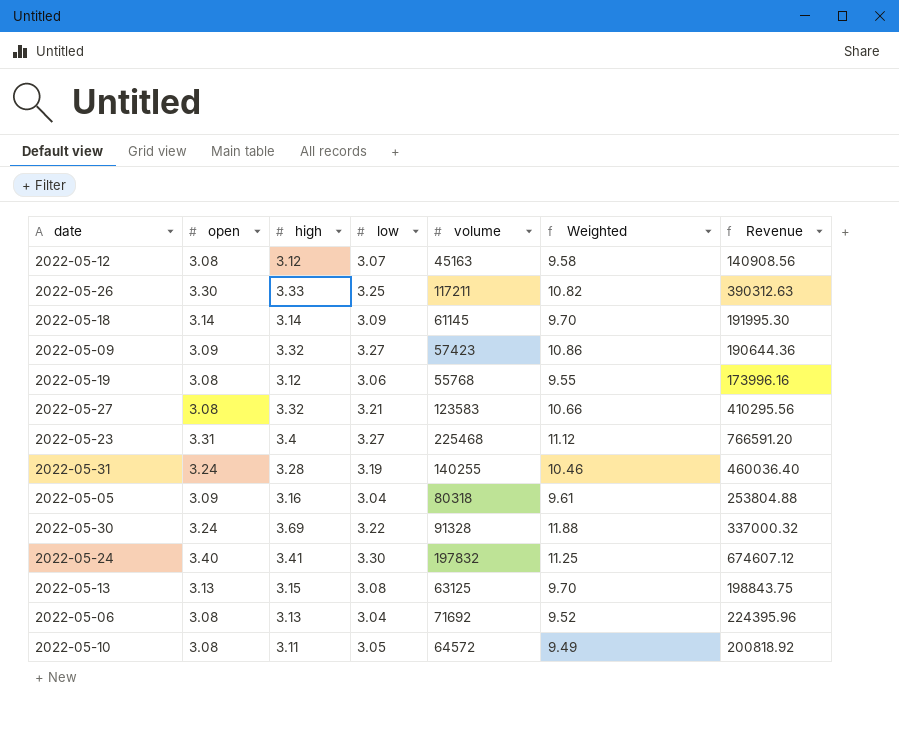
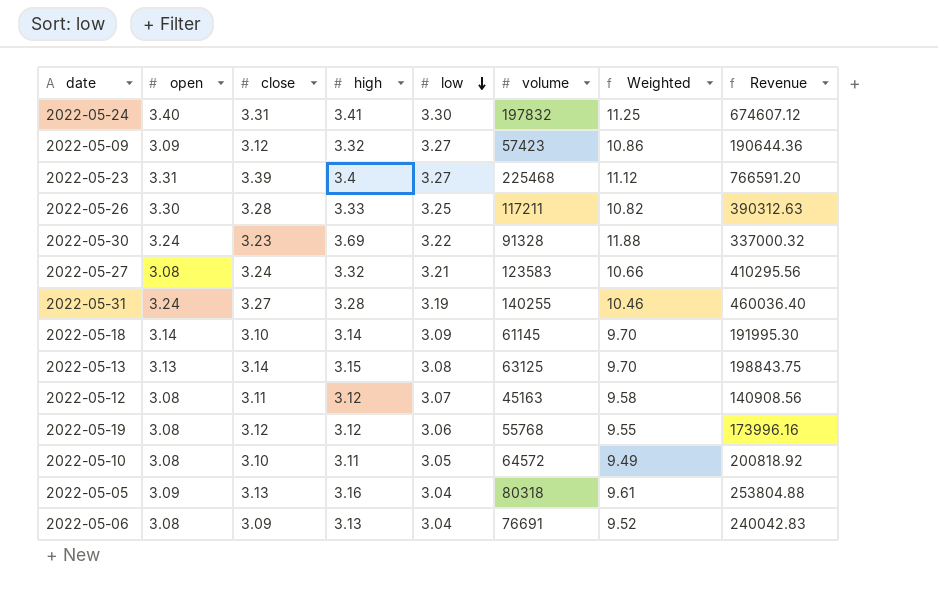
row order: none -> low descending
column close | position: none -> 3
2022-05-06 | volume: 71692 -> 76691
2022-05-06 | Revenue: 224395.96 -> 240042.83

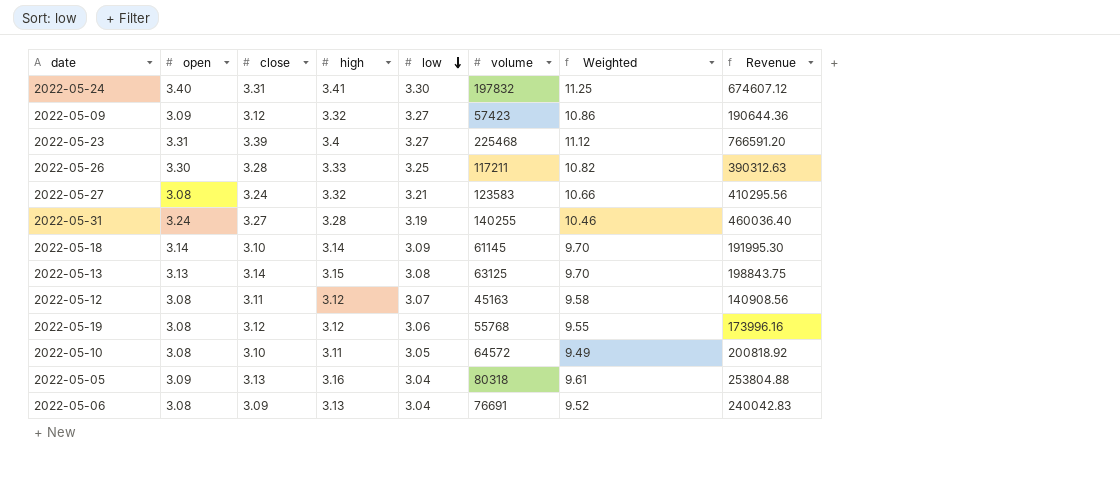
row 2022-05-30: 3.24 | 3.23 | 3.69 | 3.22 | 91328 | 11.88 | 337000.32 -> none

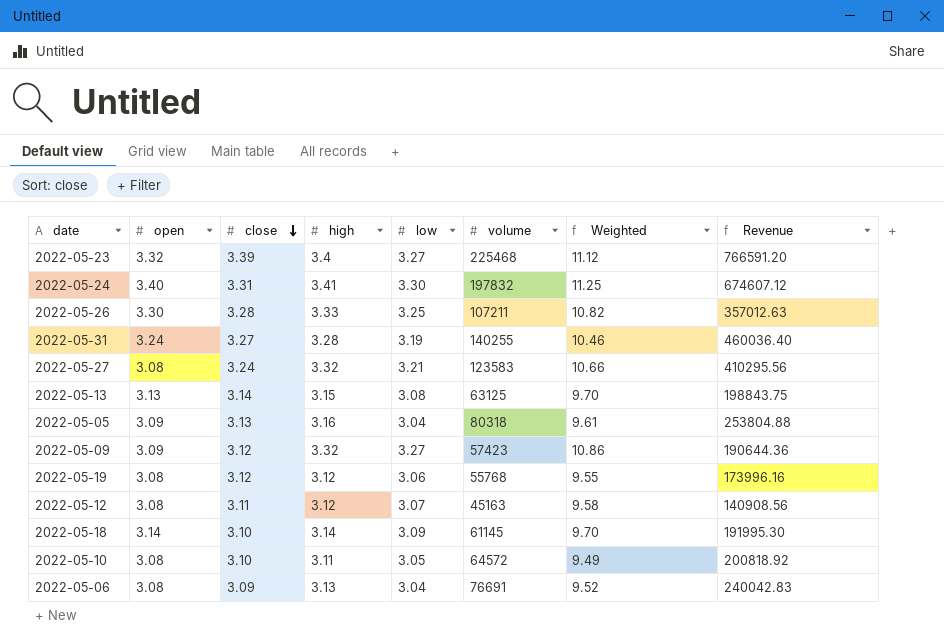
row order: low descending -> close descending
2022-05-23 | open: 3.31 -> 3.32
2022-05-26 | volume: 117211 -> 107211
2022-05-26 | Revenue: 390312.63 -> 357012.63

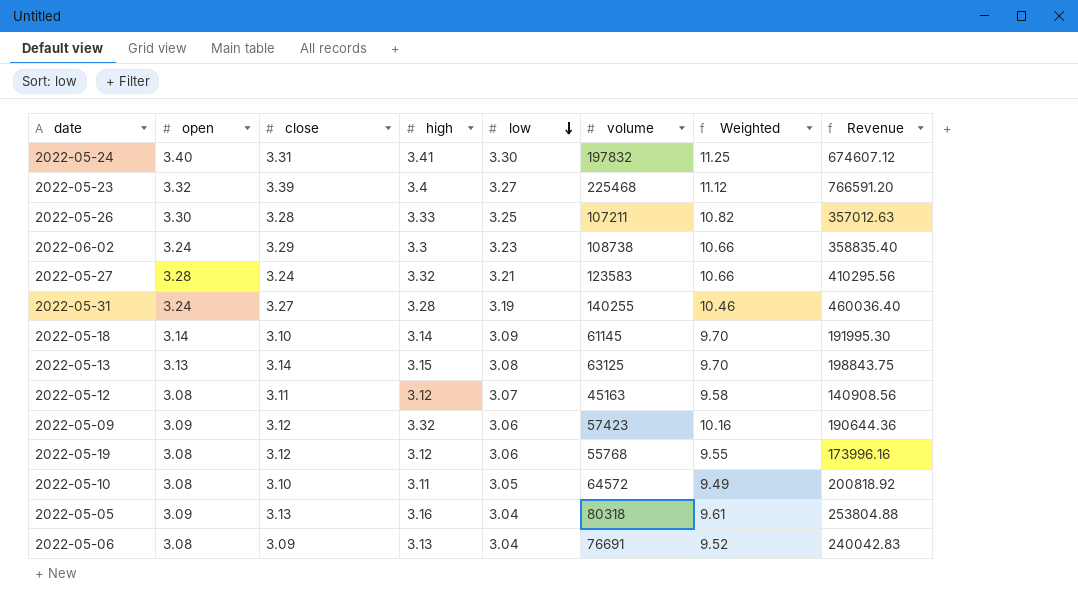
row order: close descending -> low descending
row 2022-06-02: none -> 3.24 | 3.29 | 3.3 | 3.23 | 108738 | 10.66 | 358835.40
2022-05-27 | open: 3.08 -> 3.28
2022-05-09 | low: 3.27 -> 3.06
2022-05-09 | Weighted: 10.86 -> 10.16

